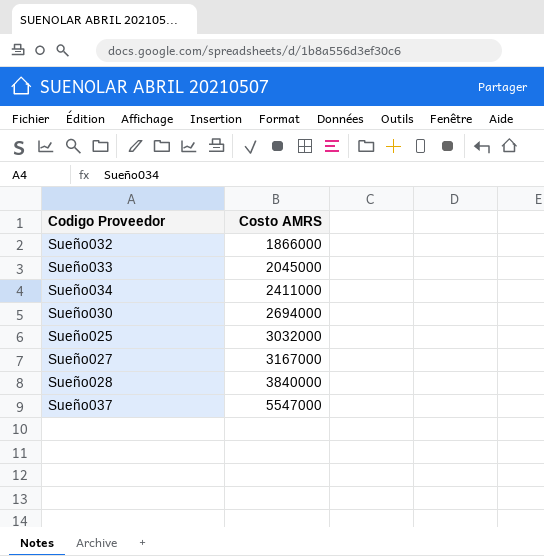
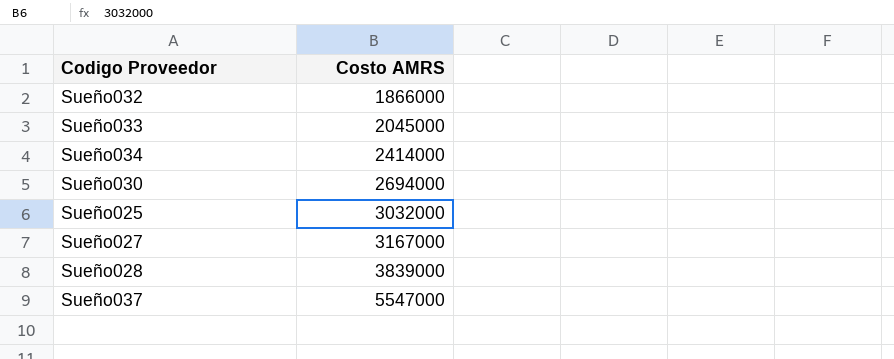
Sueño034 | Costo AMRS: 2411000 -> 2414000
Sueño028 | Costo AMRS: 3840000 -> 3839000

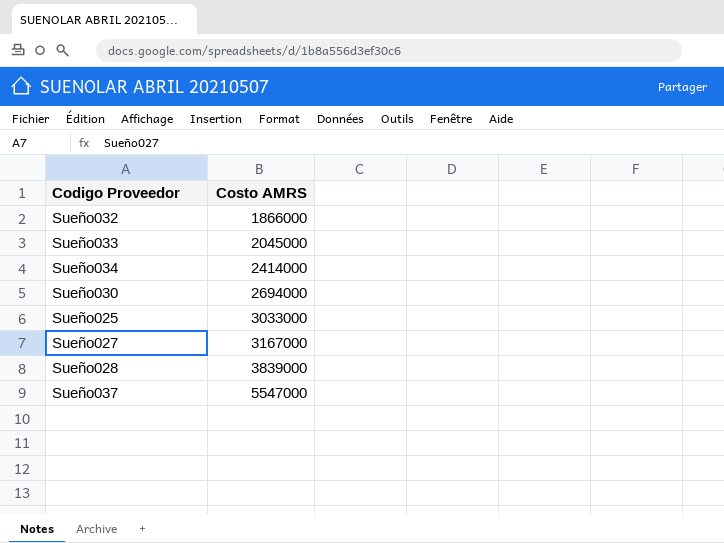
Sueño025 | Costo AMRS: 3032000 -> 3033000

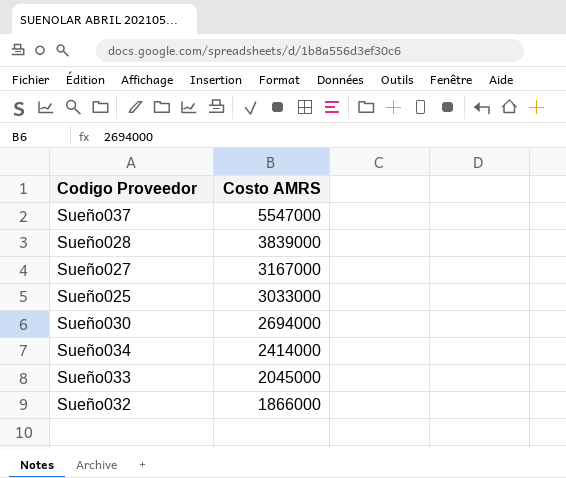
row order: Costo AMRS ascending -> Costo AMRS descending

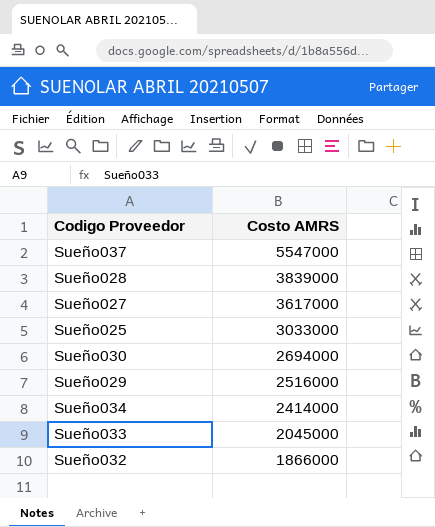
Sueño027 | Costo AMRS: 3167000 -> 3617000
row Sueño029: none -> 2516000

